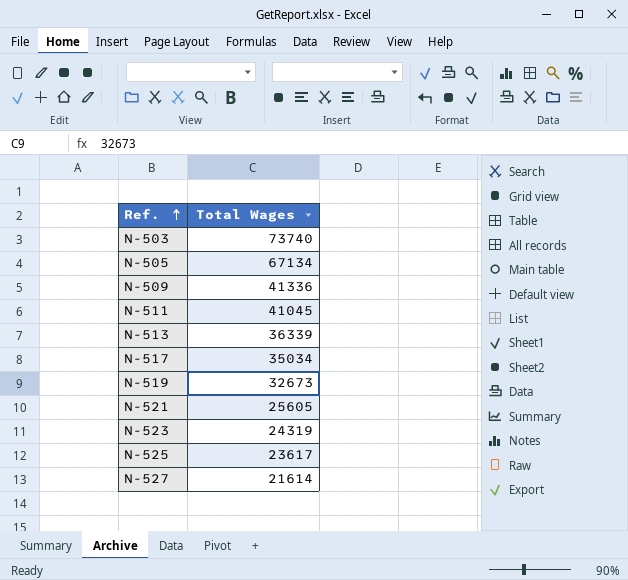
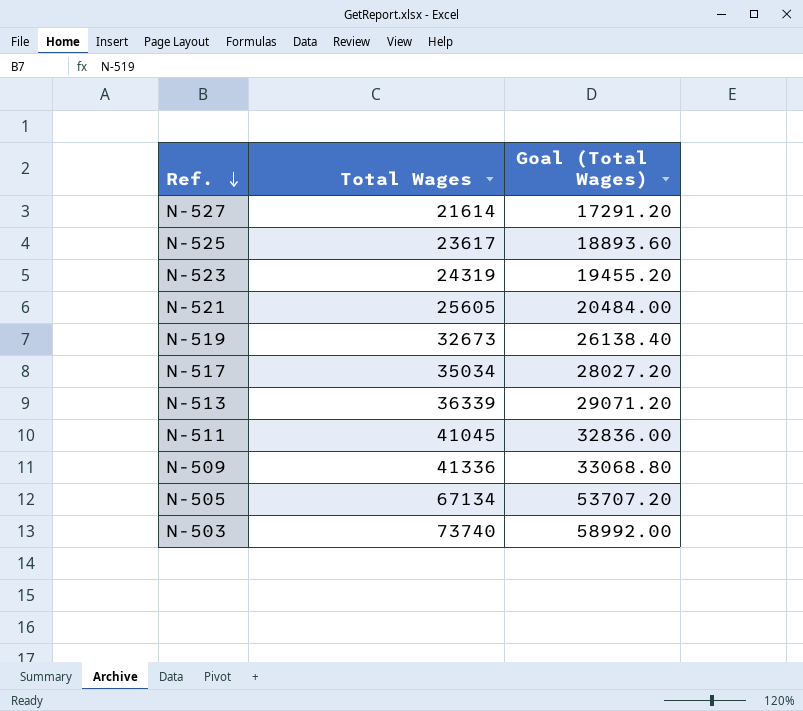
row order: Ref. ascending -> Ref. descending
column Goal (Total Wages) | formula: none -> [Total Wages] * 0.8

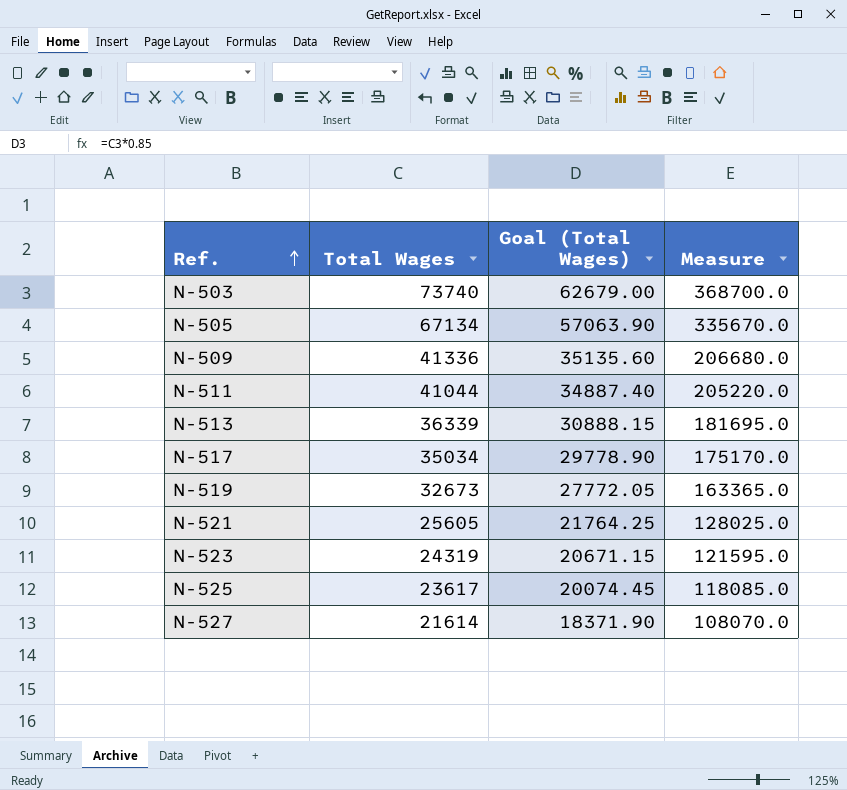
row order: Ref. descending -> Ref. ascending
column Goal (Total Wages) | formula: [Total Wages] * 0.8 -> [Total Wages] * 0.85
column Measure | formula: none -> [Total Wages] * 5
N-511 | Total Wages: 41045 -> 41044

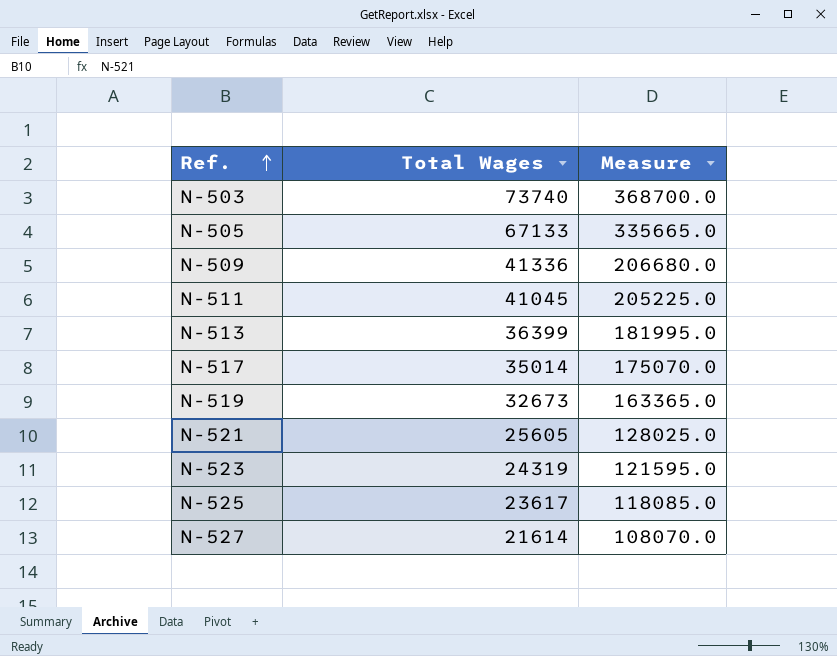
column Goal (Total Wages) | formula: [Total Wages] * 0.85 -> none
N-505 | Total Wages: 67134 -> 67133
N-505 | Measure: 335670.0 -> 335665.0
N-511 | Total Wages: 41044 -> 41045
N-511 | Measure: 205220.0 -> 205225.0
N-513 | Total Wages: 36339 -> 36399
N-513 | Measure: 181695.0 -> 181995.0
N-517 | Total Wages: 35034 -> 35014
N-517 | Measure: 175170.0 -> 175070.0

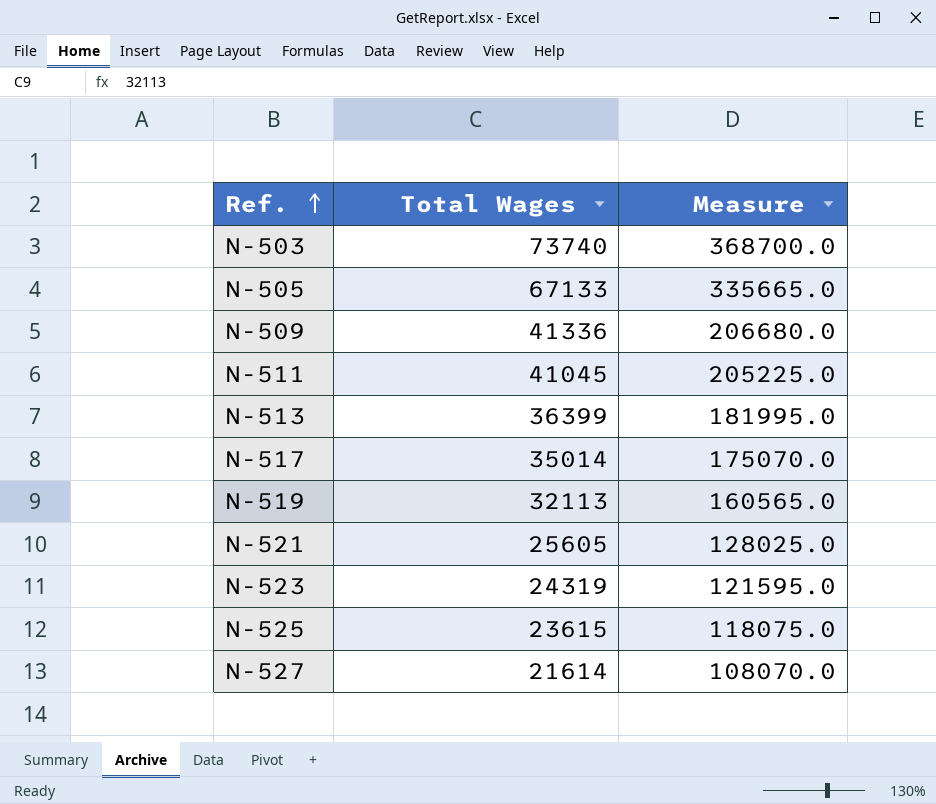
N-519 | Total Wages: 32673 -> 32113
N-519 | Measure: 163365.0 -> 160565.0
N-525 | Total Wages: 23617 -> 23615
N-525 | Measure: 118085.0 -> 118075.0

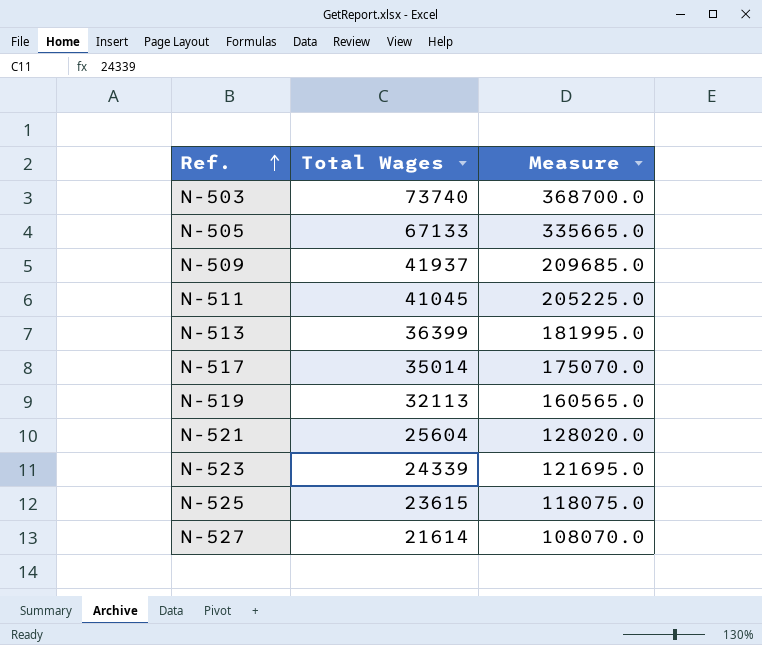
N-509 | Total Wages: 41336 -> 41937
N-509 | Measure: 206680.0 -> 209685.0
N-521 | Total Wages: 25605 -> 25604
N-521 | Measure: 128025.0 -> 128020.0
N-523 | Total Wages: 24319 -> 24339
N-523 | Measure: 121595.0 -> 121695.0

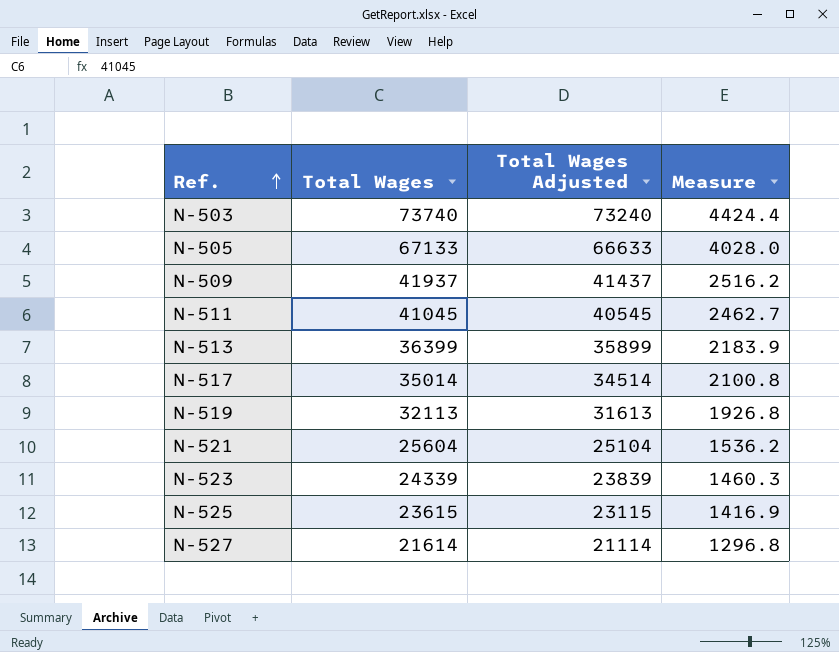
column Total Wages Adjusted | formula: none -> [Total Wages] - 500
column Measure | formula: [Total Wages] * 5 -> [Total Wages] * 0.06

